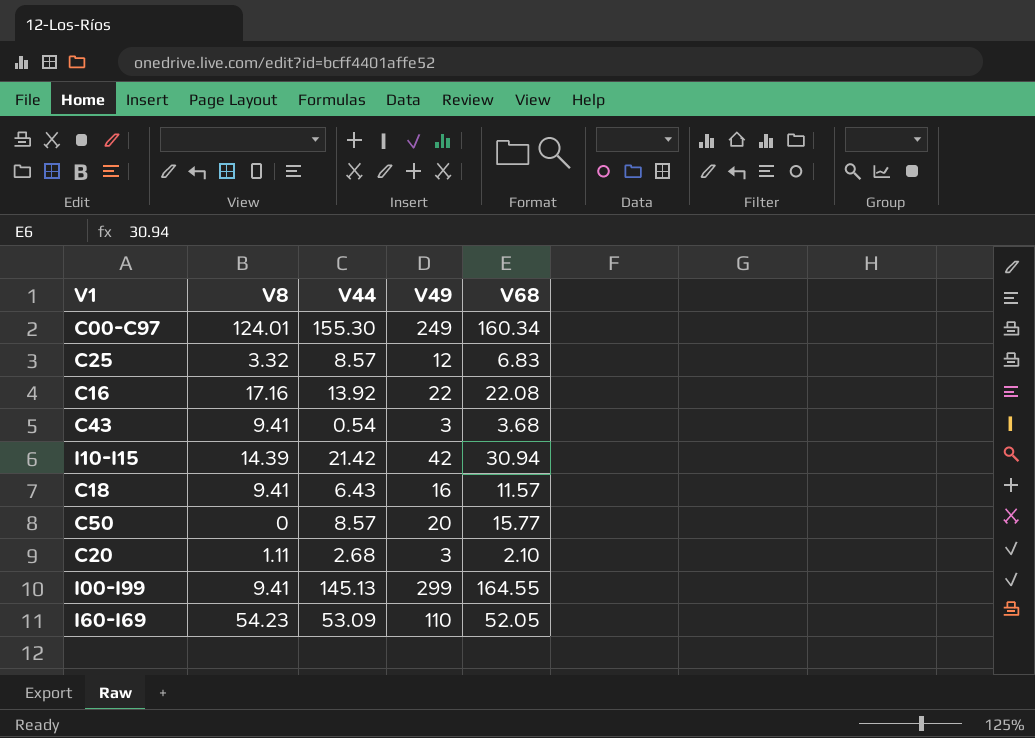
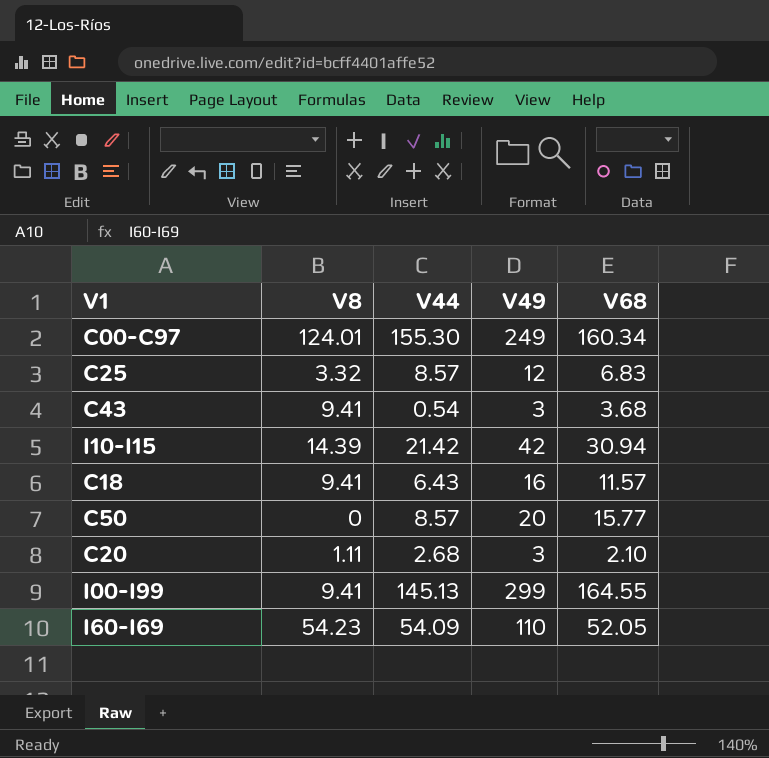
row C16: 17.16 | 13.92 | 22 | 22.08 -> none
I60-I69 | V44: 53.09 -> 54.09

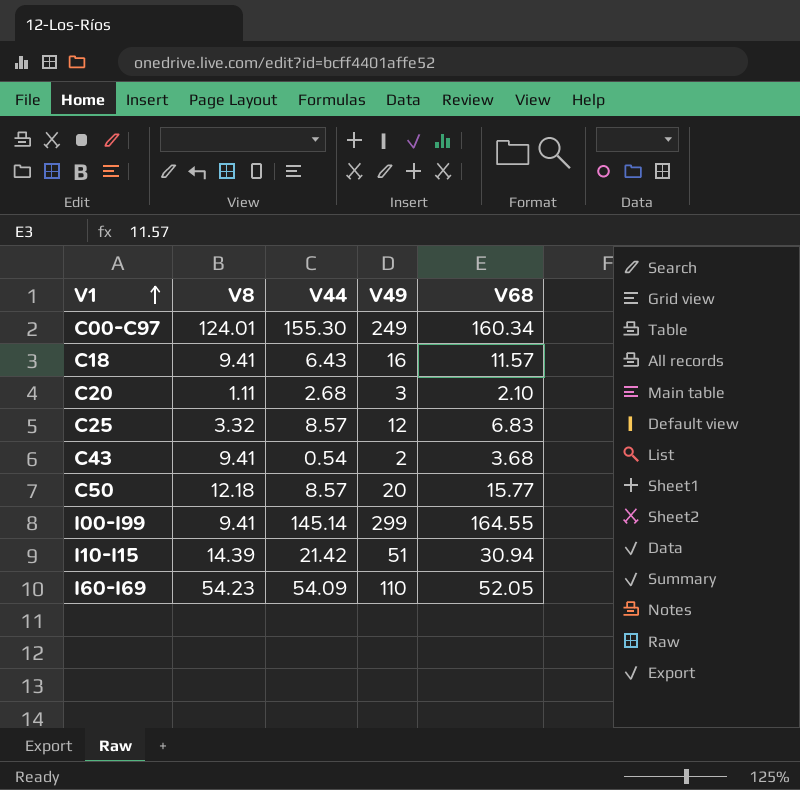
row order: none -> V1 ascending
C43 | V49: 3 -> 2
C50 | V8: 0 -> 12.18
I00-I99 | V44: 145.13 -> 145.14
I10-I15 | V49: 42 -> 51

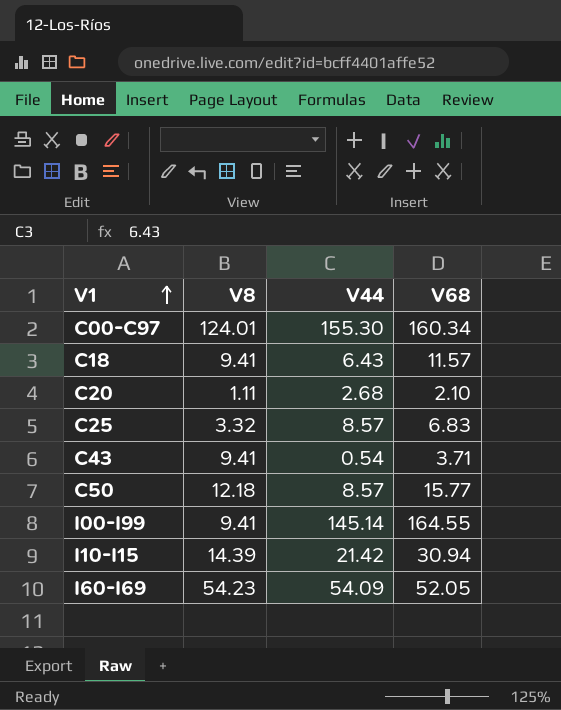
column V49 | position: 4 -> none
C43 | V68: 3.68 -> 3.71

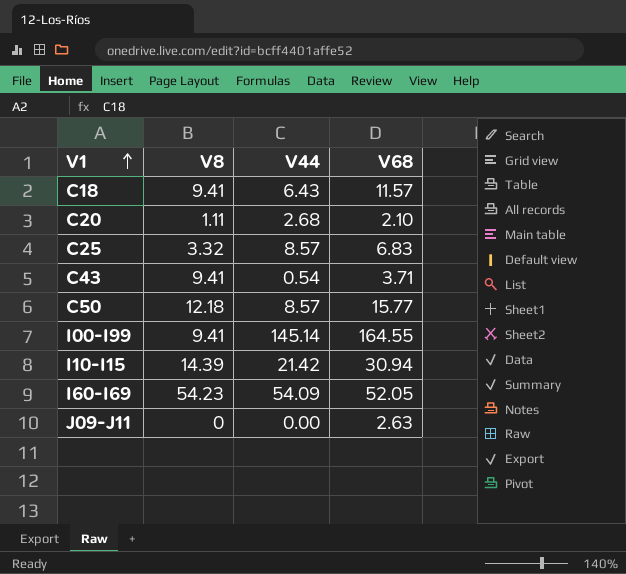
row C00-C97: 124.01 | 155.30 | 160.34 -> none
row J09-J11: none -> 0 | 0.00 | 2.63

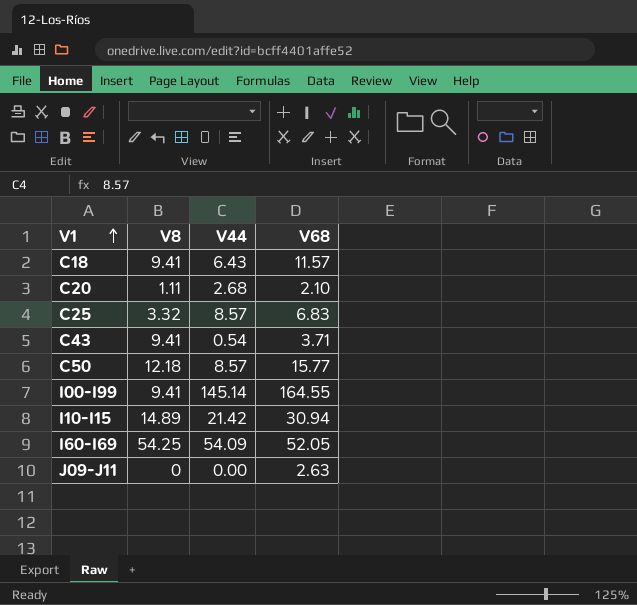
I10-I15 | V8: 14.39 -> 14.89
I60-I69 | V8: 54.23 -> 54.25

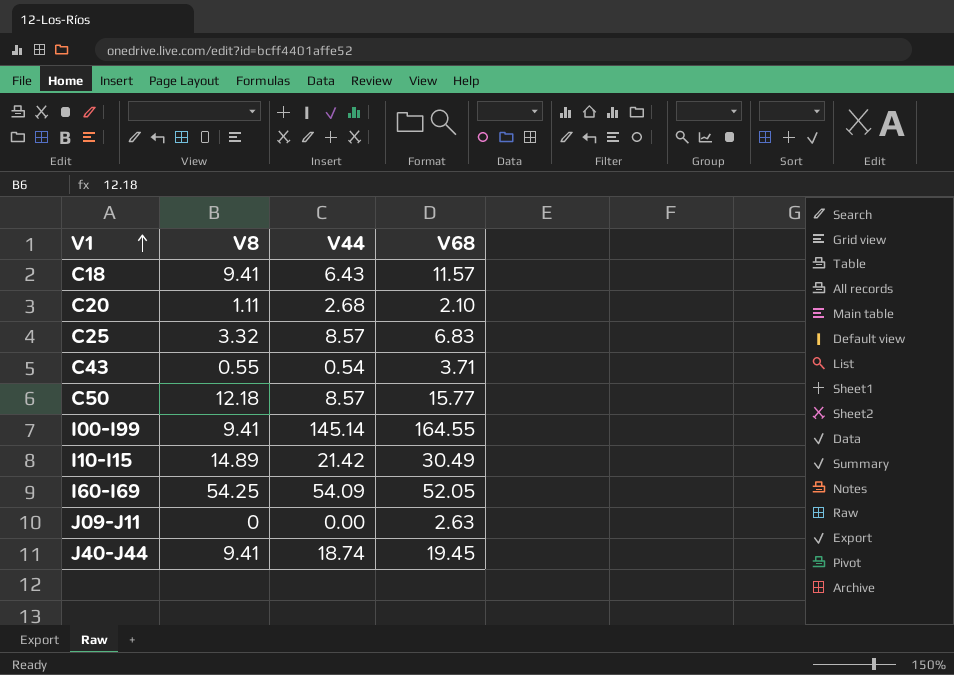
C43 | V8: 9.41 -> 0.55
I10-I15 | V68: 30.94 -> 30.49
row J40-J44: none -> 9.41 | 18.74 | 19.45

